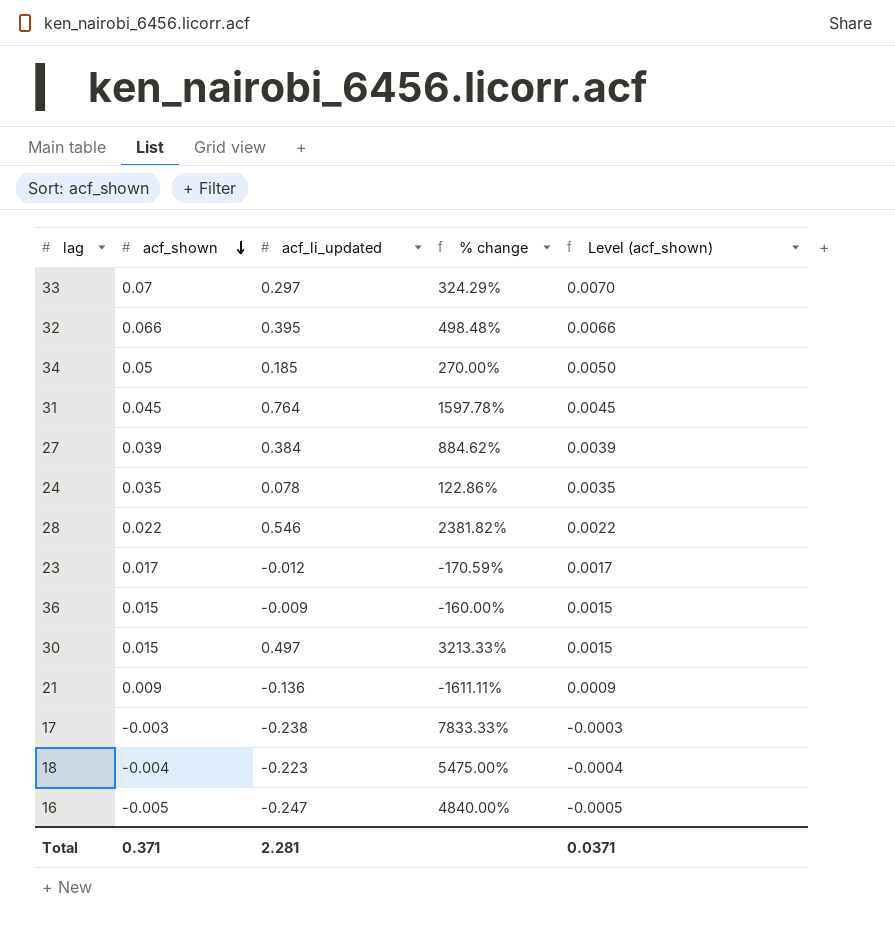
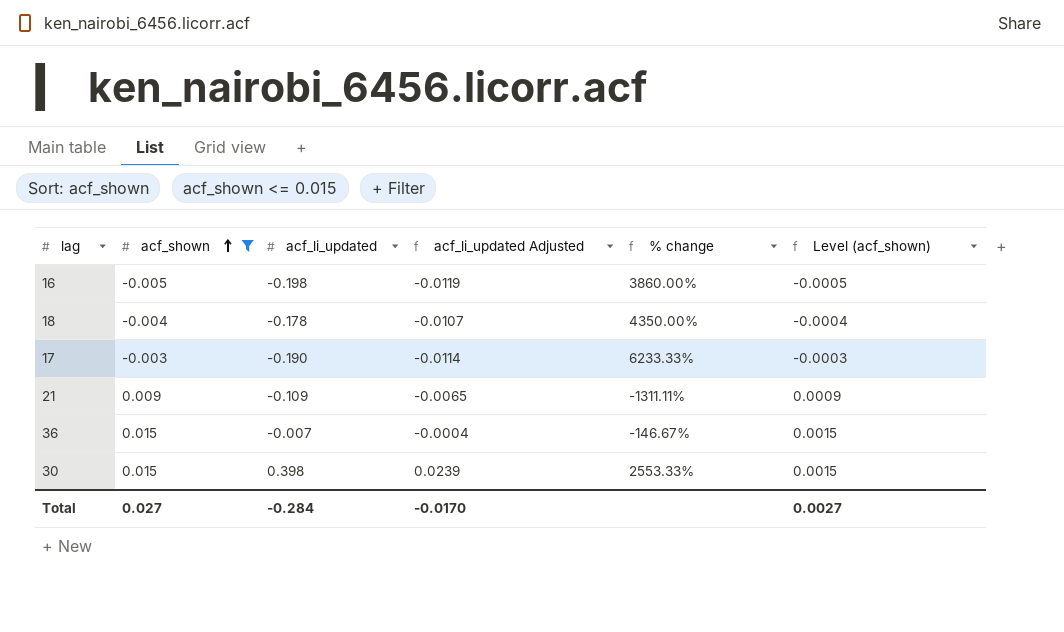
filter: none -> acf_shown <= 0.015
row order: acf_shown descending -> acf_shown ascending
column acf_li_updated Adjusted | formula: none -> [acf_li_updated] * 0.06
16 | acf_li_updated: -0.247 -> -0.198
16 | % change: 4840.00% -> 3860.00%
18 | acf_li_updated: -0.223 -> -0.178
18 | % change: 5475.00% -> 4350.00%
17 | acf_li_updated: -0.238 -> -0.190
17 | % change: 7833.33% -> 6233.33%
21 | acf_li_updated: -0.136 -> -0.109
21 | % change: -1611.11% -> -1311.11%
36 | acf_li_updated: -0.009 -> -0.007
36 | % change: -160.00% -> -146.67%
30 | acf_li_updated: 0.497 -> 0.398
30 | % change: 3213.33% -> 2553.33%
Total | acf_shown: 0.371 -> 0.027
Total | acf_li_updated: 2.281 -> -0.284
Total | Level (acf_shown): 0.0371 -> 0.0027

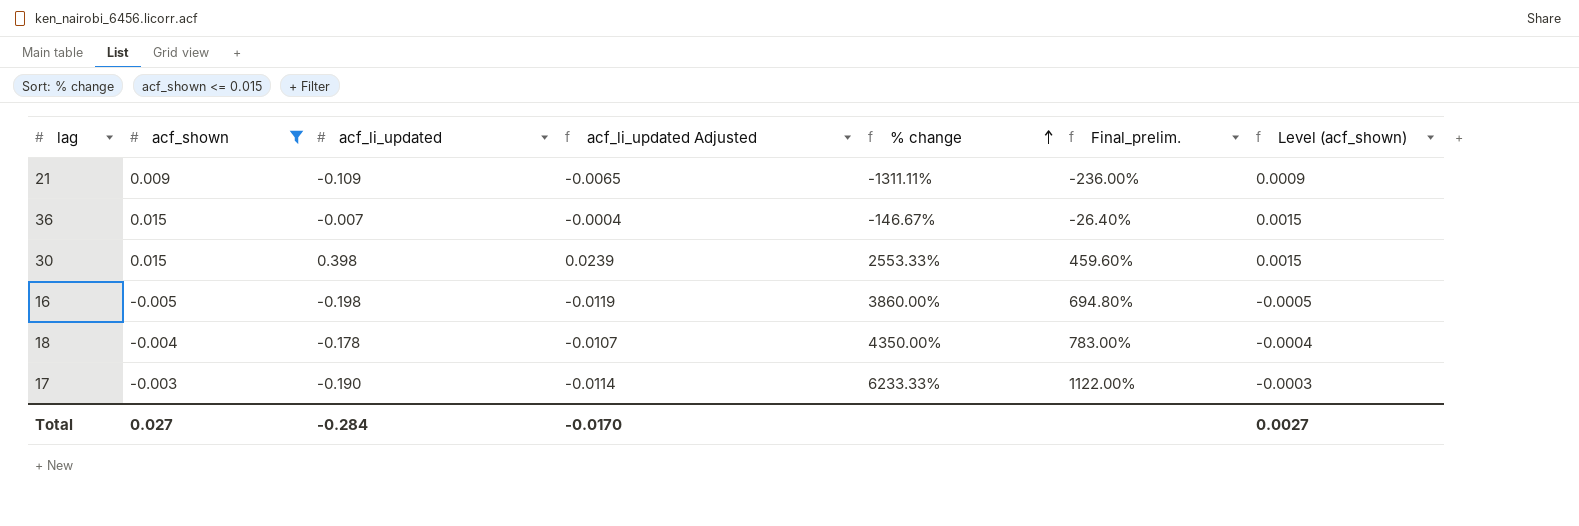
row order: acf_shown ascending -> % change ascending
column Final_prelim. | formula: none -> [% change] * 0.18

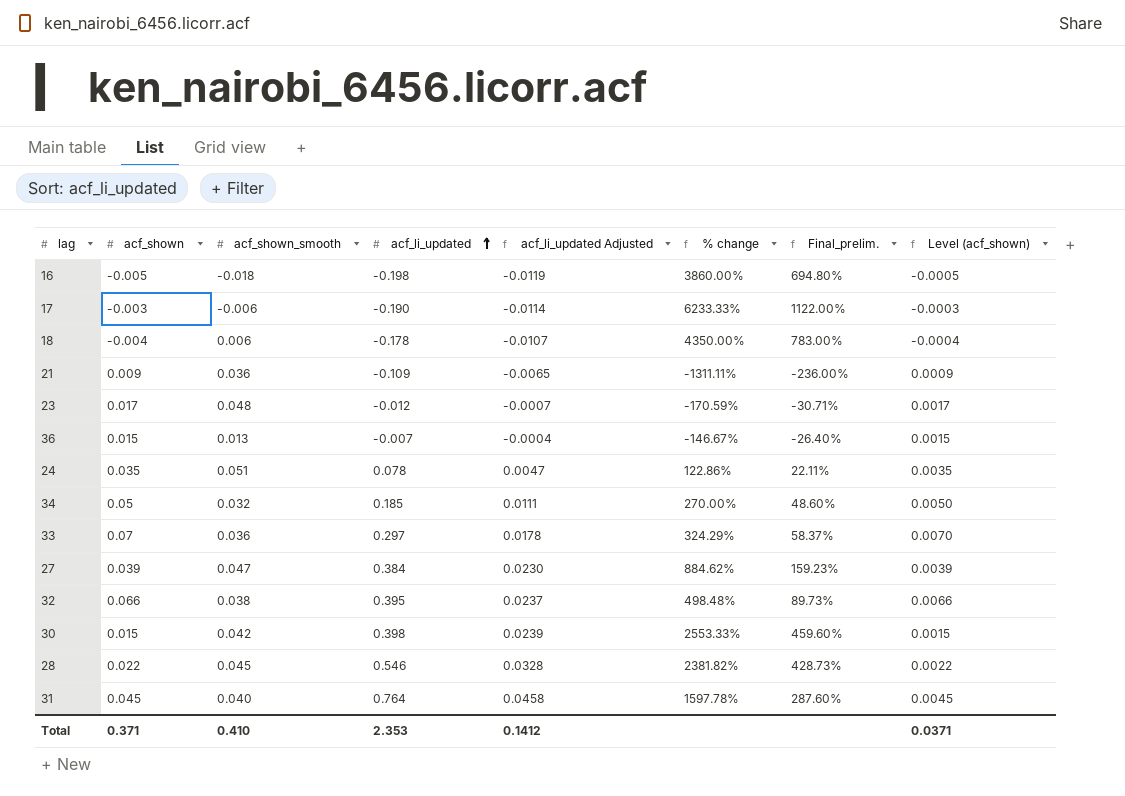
filter: acf_shown <= 0.015 -> none
row order: % change ascending -> acf_li_updated ascending
column acf_shown_smooth | position: none -> 3
Total | acf_shown: 0.027 -> 0.371
Total | acf_li_updated: -0.284 -> 2.353
Total | acf_li_updated Adjusted: -0.0170 -> 0.1412
Total | Level (acf_shown): 0.0027 -> 0.0371

